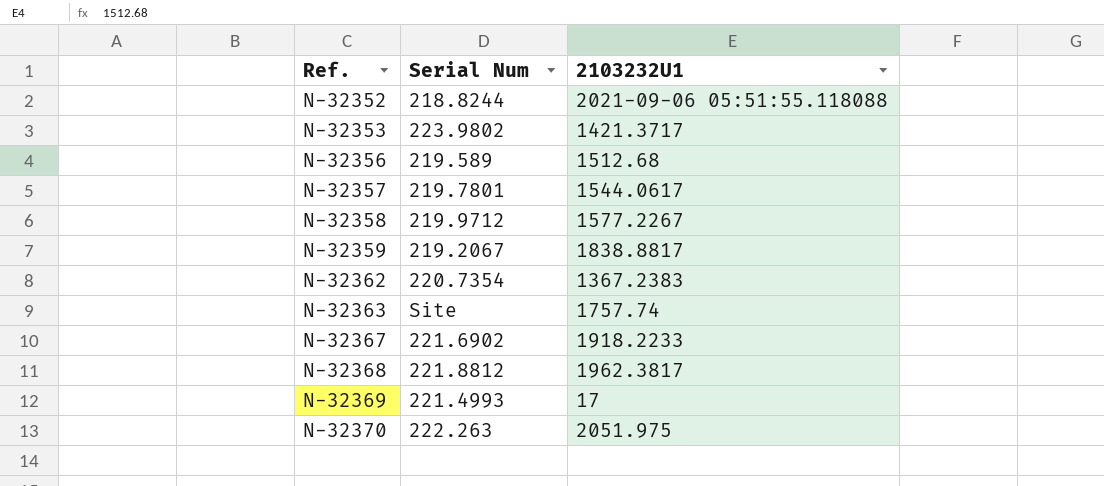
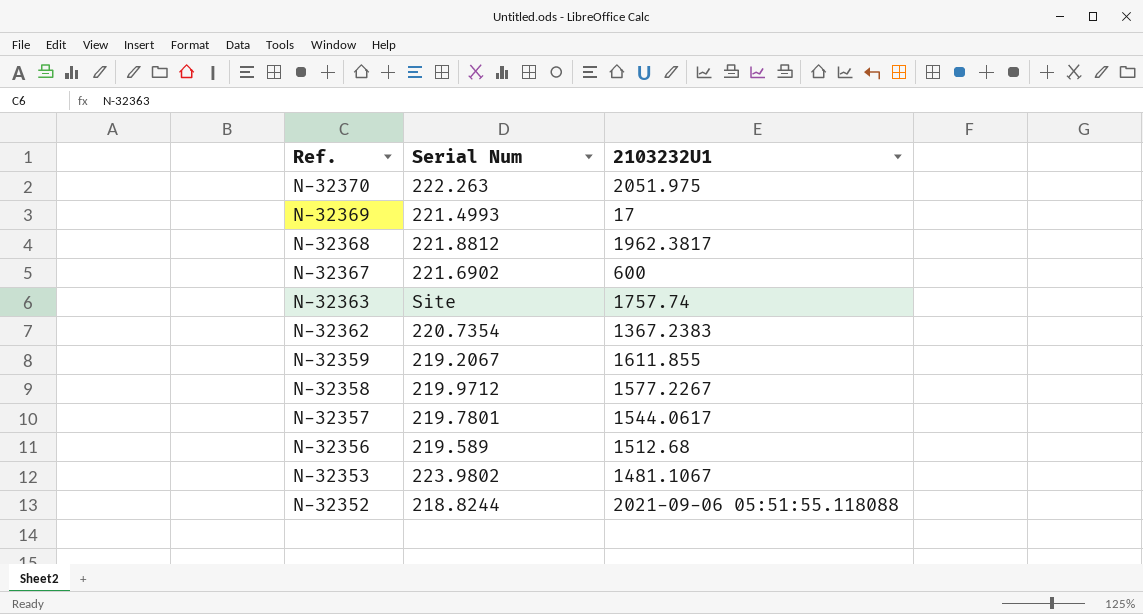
row order: Ref. ascending -> Ref. descending
N-32367 | 2103232U1: 1918.2233 -> 600
N-32359 | 2103232U1: 1838.8817 -> 1611.855
N-32353 | 2103232U1: 1421.3717 -> 1481.1067

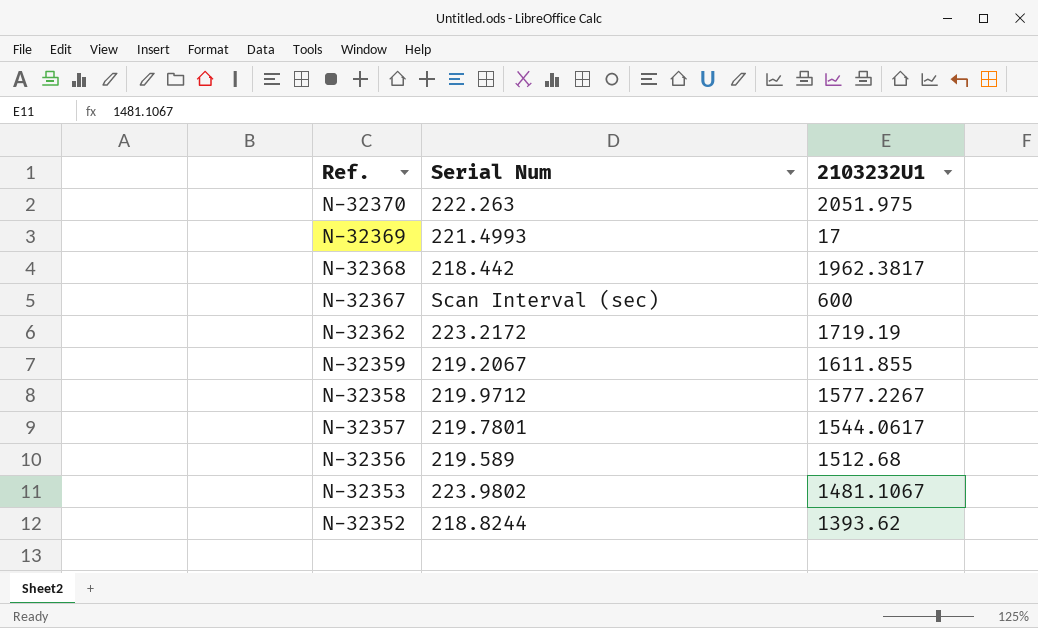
row N-32363: Site | 1757.74 -> none
N-32368 | Serial Num: 221.8812 -> 218.442
N-32367 | Serial Num: 221.6902 -> Scan Interval (sec)
N-32362 | Serial Num: 220.7354 -> 223.2172
N-32362 | 2103232U1: 1367.2383 -> 1719.19
N-32352 | 2103232U1: 2021-09-06 05:51:55.118088 -> 1393.62

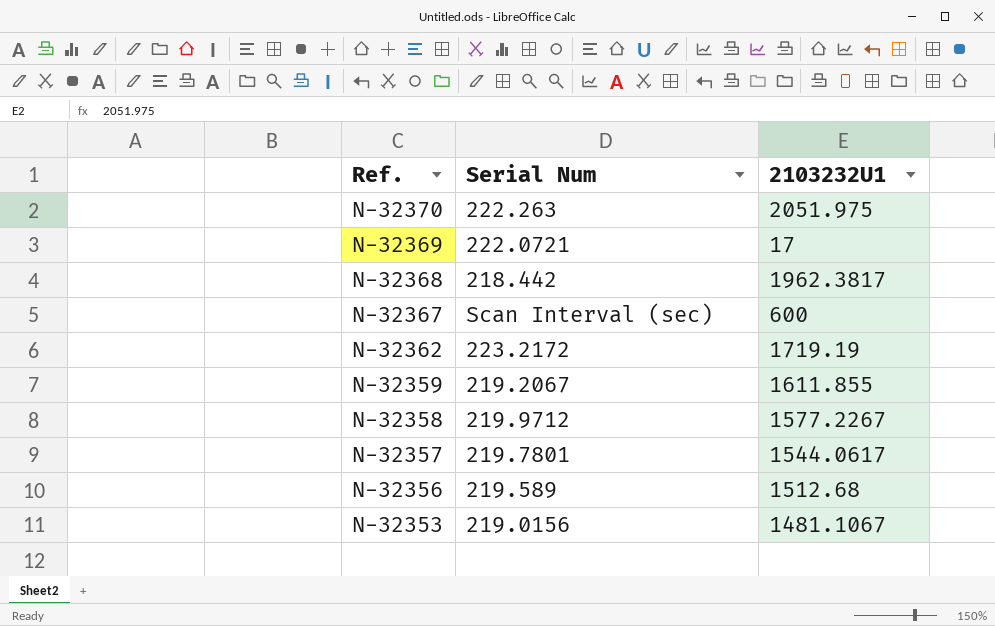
row N-32352: 218.8244 | 1393.62 -> none
N-32369 | Serial Num: 221.4993 -> 222.0721
N-32353 | Serial Num: 223.9802 -> 219.0156

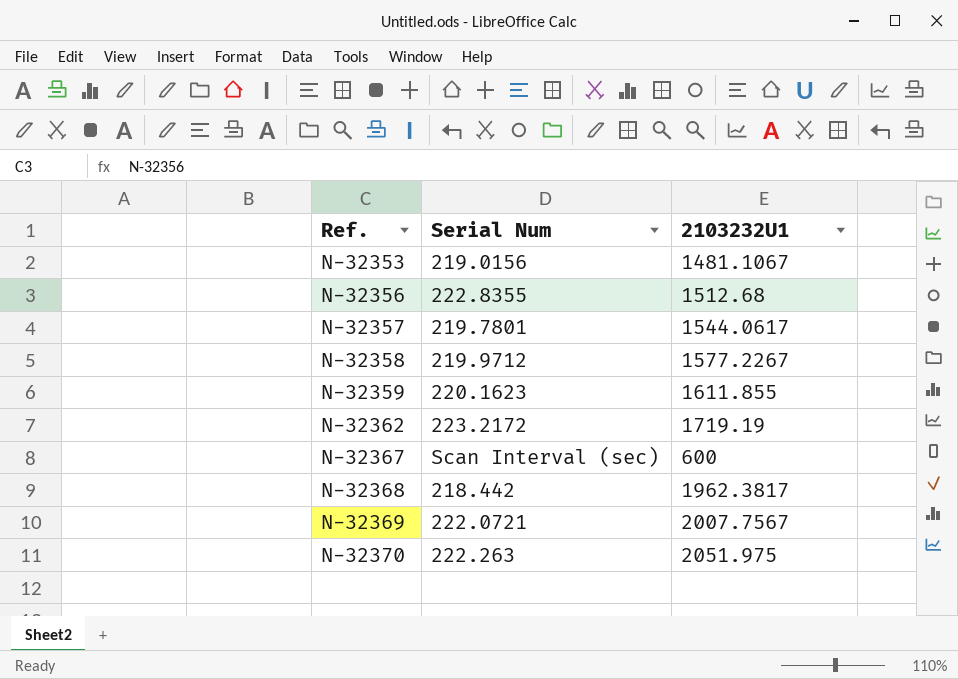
row order: Ref. descending -> Ref. ascending
N-32356 | Serial Num: 219.589 -> 222.8355
N-32359 | Serial Num: 219.2067 -> 220.1623
N-32369 | 2103232U1: 17 -> 2007.7567

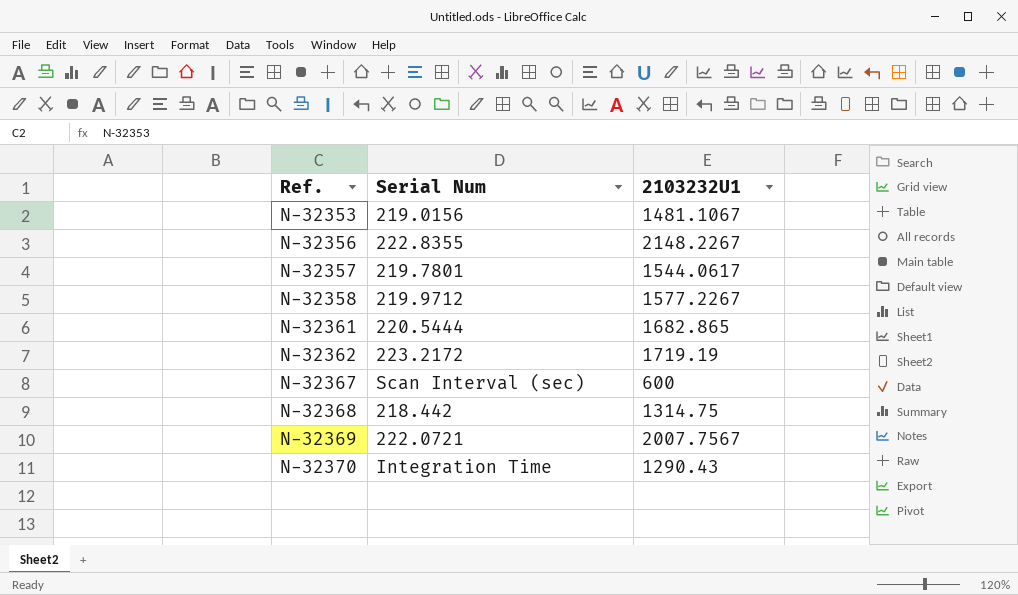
row N-32359: 220.1623 | 1611.855 -> none
N-32356 | 2103232U1: 1512.68 -> 2148.2267
row N-32361: none -> 220.5444 | 1682.865
N-32368 | 2103232U1: 1962.3817 -> 1314.75
N-32370 | Serial Num: 222.263 -> Integration Time
N-32370 | 2103232U1: 2051.975 -> 1290.43

